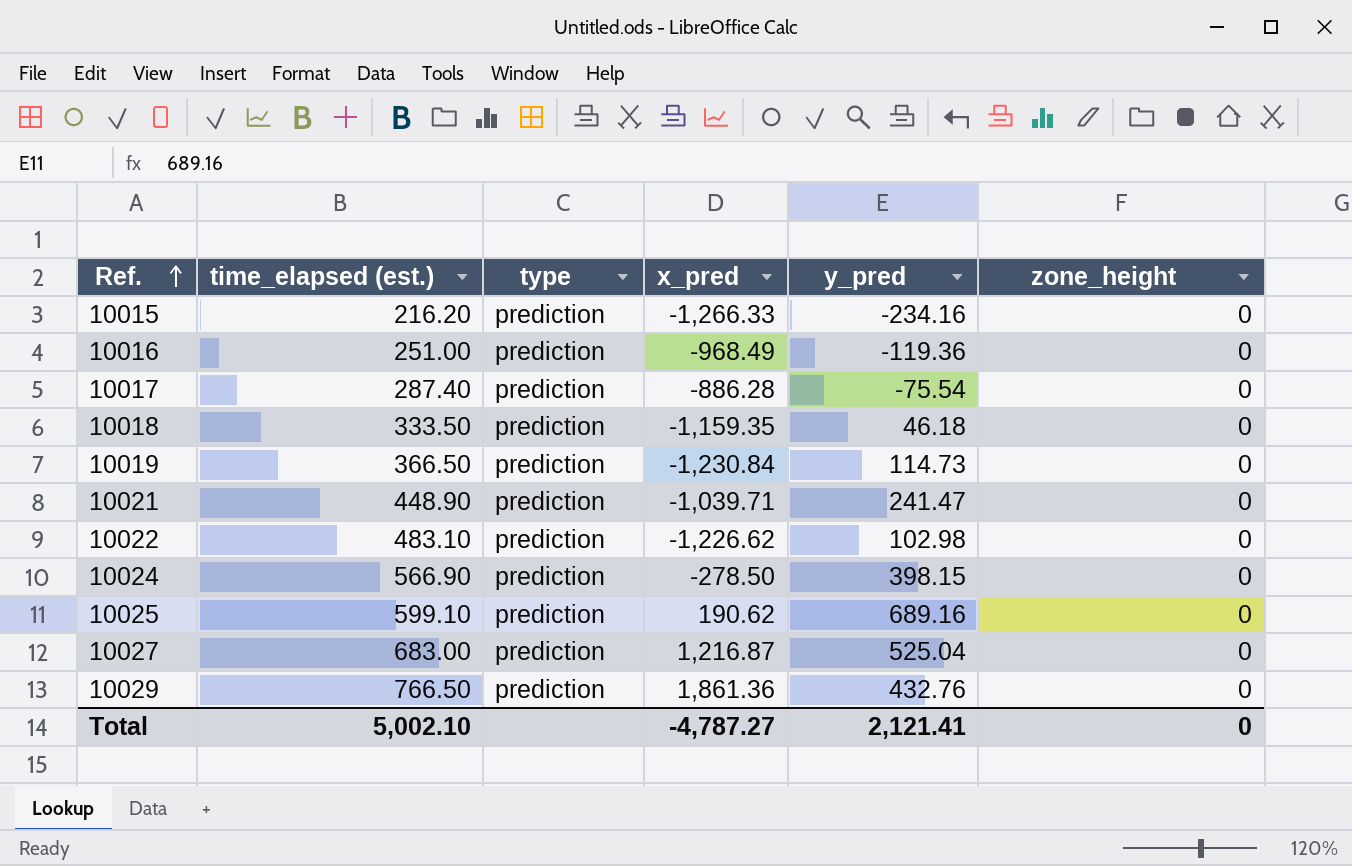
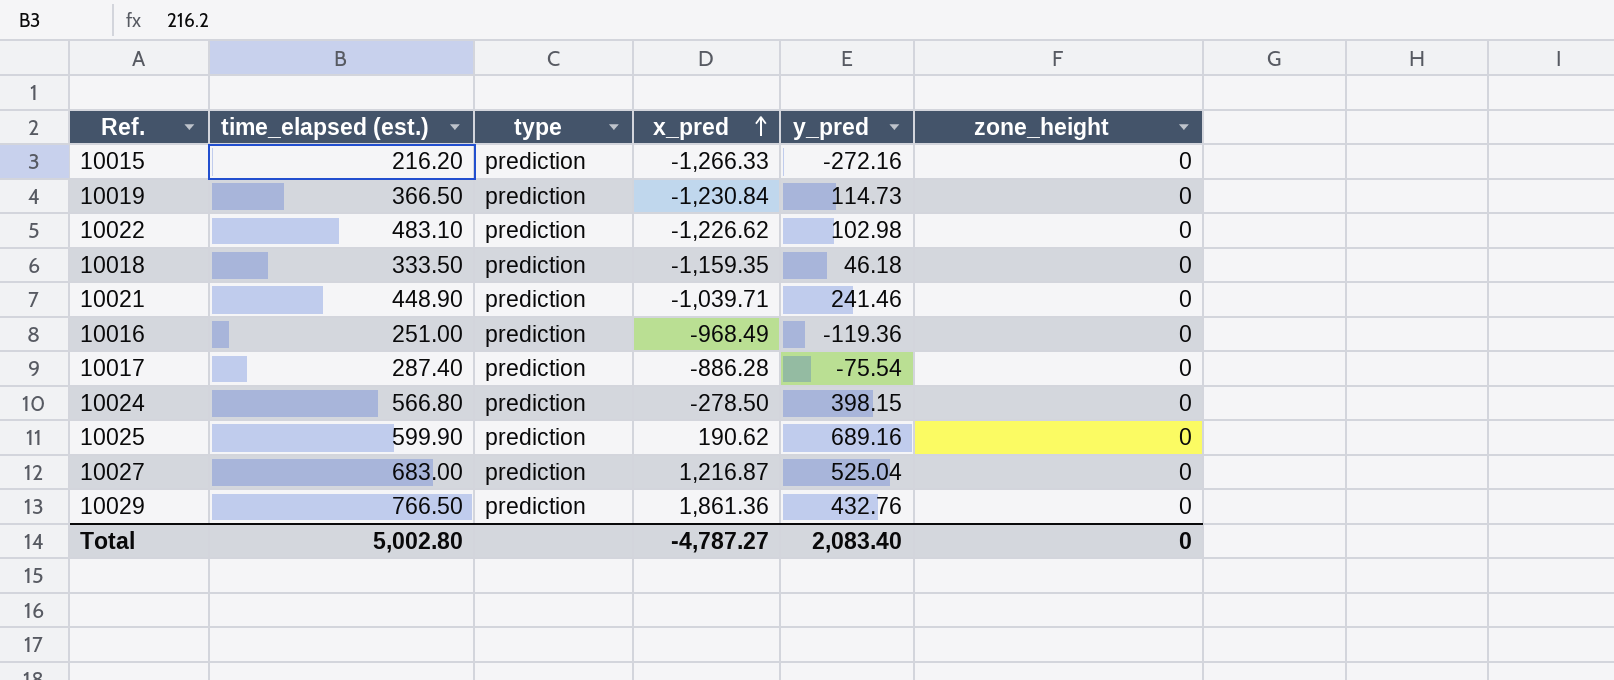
row order: Ref. ascending -> x_pred ascending
10015 | y_pred: -234.16 -> -272.16
10021 | y_pred: 241.47 -> 241.46
10024 | time_elapsed (est.): 566.90 -> 566.80
10025 | time_elapsed (est.): 599.10 -> 599.90
Total | time_elapsed (est.): 5,002.10 -> 5,002.80
Total | y_pred: 2,121.41 -> 2,083.40

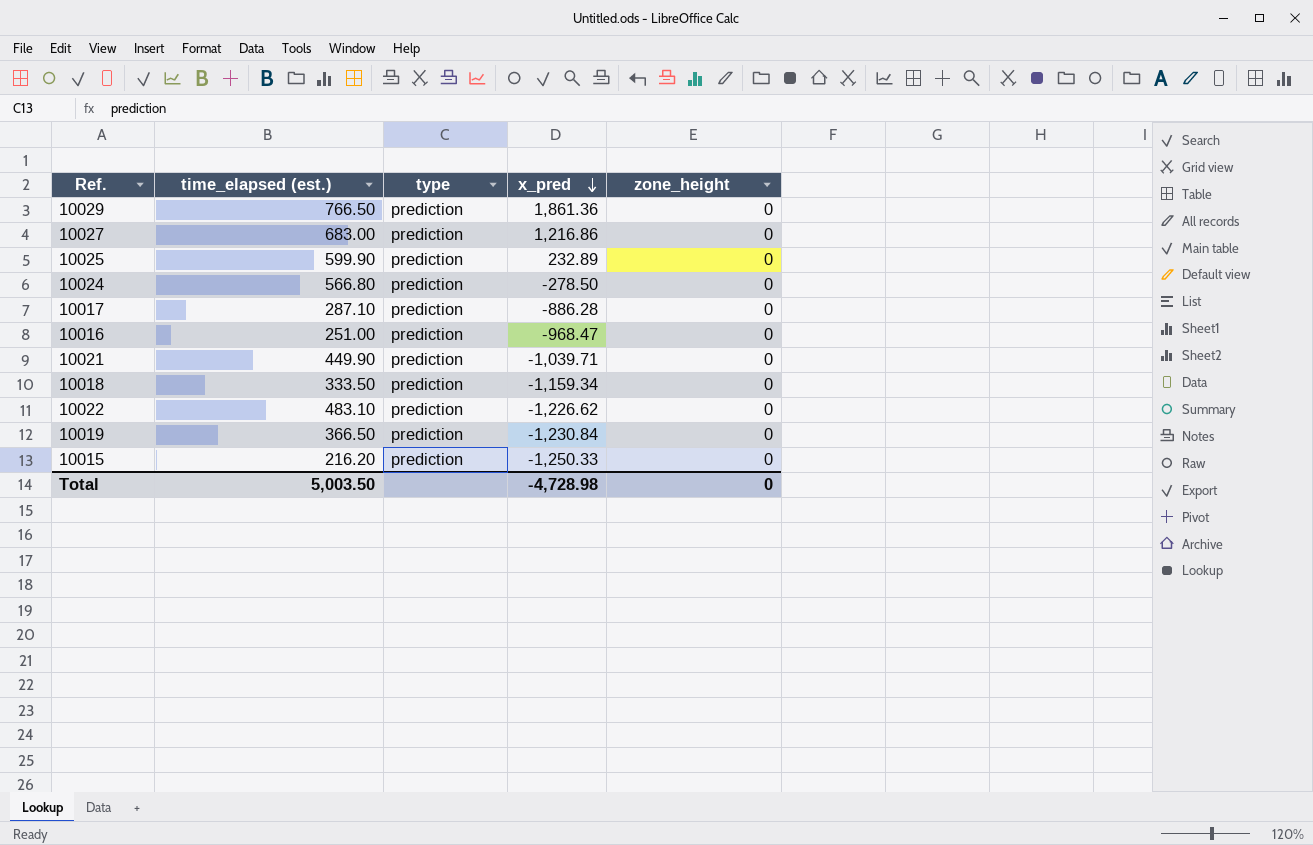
row order: x_pred ascending -> x_pred descending
column y_pred | position: 5 -> none
10027 | x_pred: 1,216.87 -> 1,216.86
10025 | x_pred: 190.62 -> 232.89
10017 | time_elapsed (est.): 287.40 -> 287.10
10016 | x_pred: -968.49 -> -968.47
10021 | time_elapsed (est.): 448.90 -> 449.90
10018 | x_pred: -1,159.35 -> -1,159.34
10015 | x_pred: -1,266.33 -> -1,250.33
Total | time_elapsed (est.): 5,002.80 -> 5,003.50
Total | x_pred: -4,787.27 -> -4,728.98

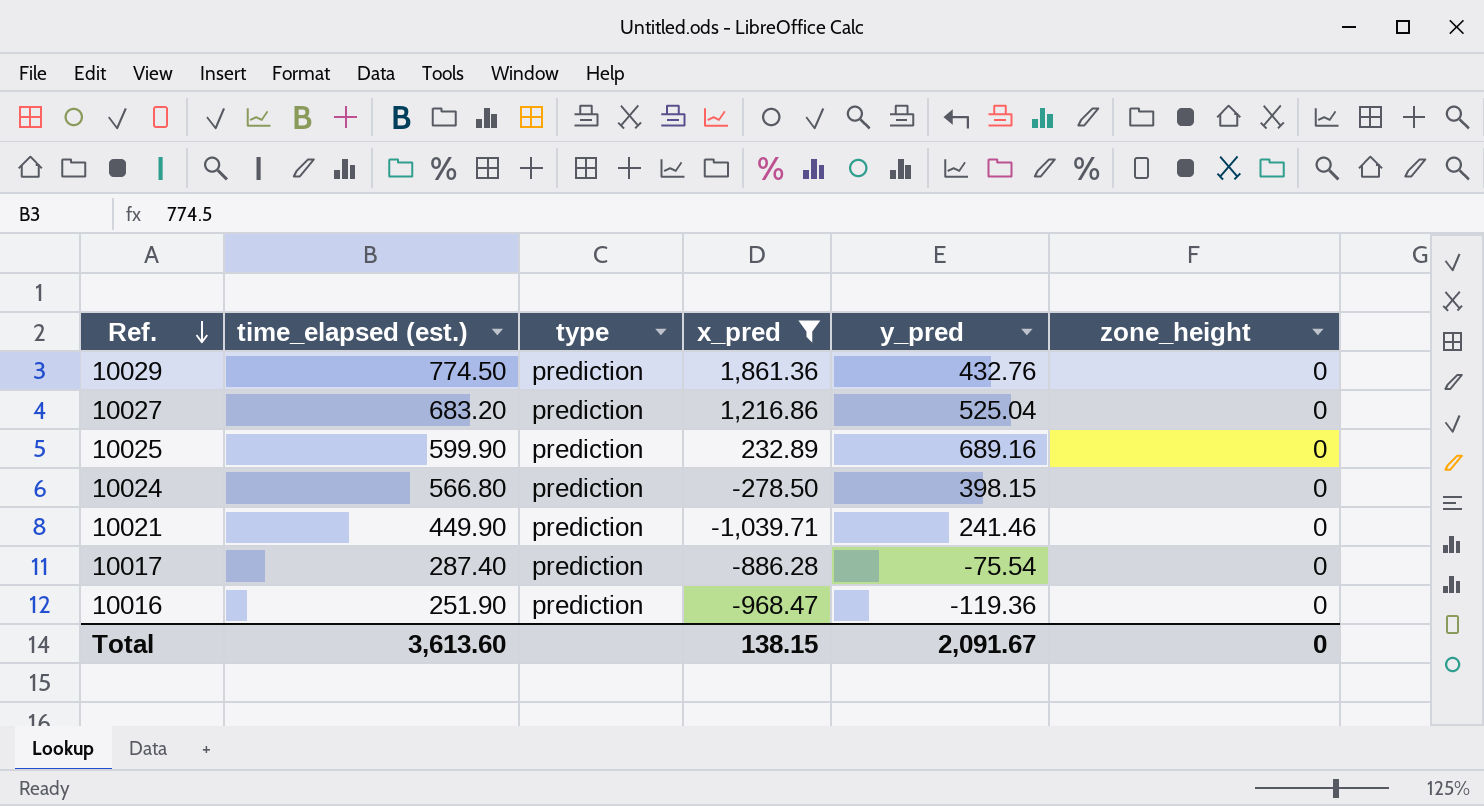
filter: none -> x_pred >= -1,039.71
row order: x_pred descending -> Ref. descending
column y_pred | position: none -> 5
10029 | time_elapsed (est.): 766.50 -> 774.50
10027 | time_elapsed (est.): 683.00 -> 683.20
10017 | time_elapsed (est.): 287.10 -> 287.40
10016 | time_elapsed (est.): 251.00 -> 251.90
Total | time_elapsed (est.): 5,003.50 -> 3,613.60
Total | x_pred: -4,728.98 -> 138.15

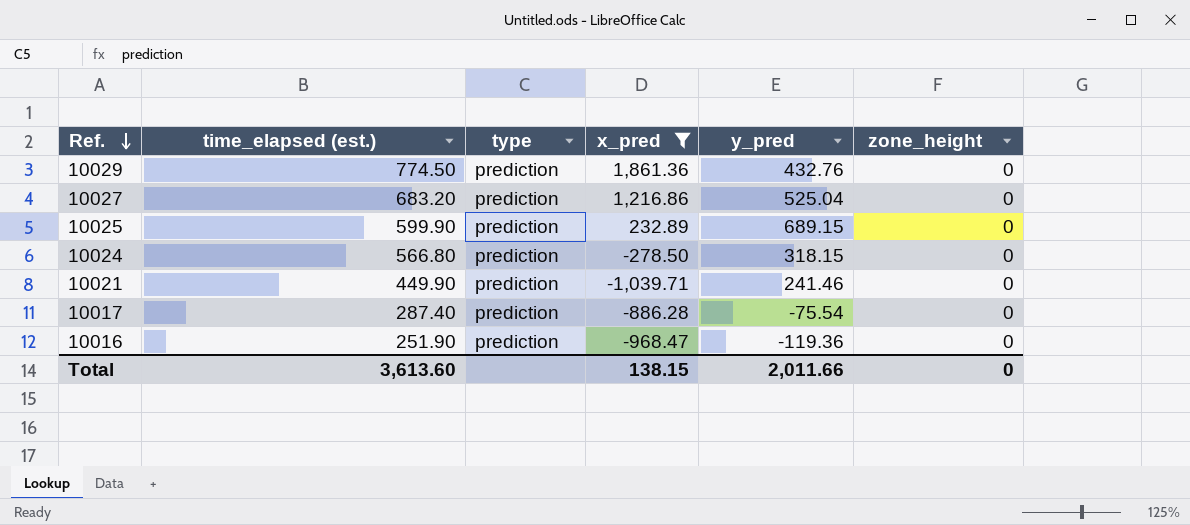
10025 | y_pred: 689.16 -> 689.15
10024 | y_pred: 398.15 -> 318.15
Total | y_pred: 2,091.67 -> 2,011.66

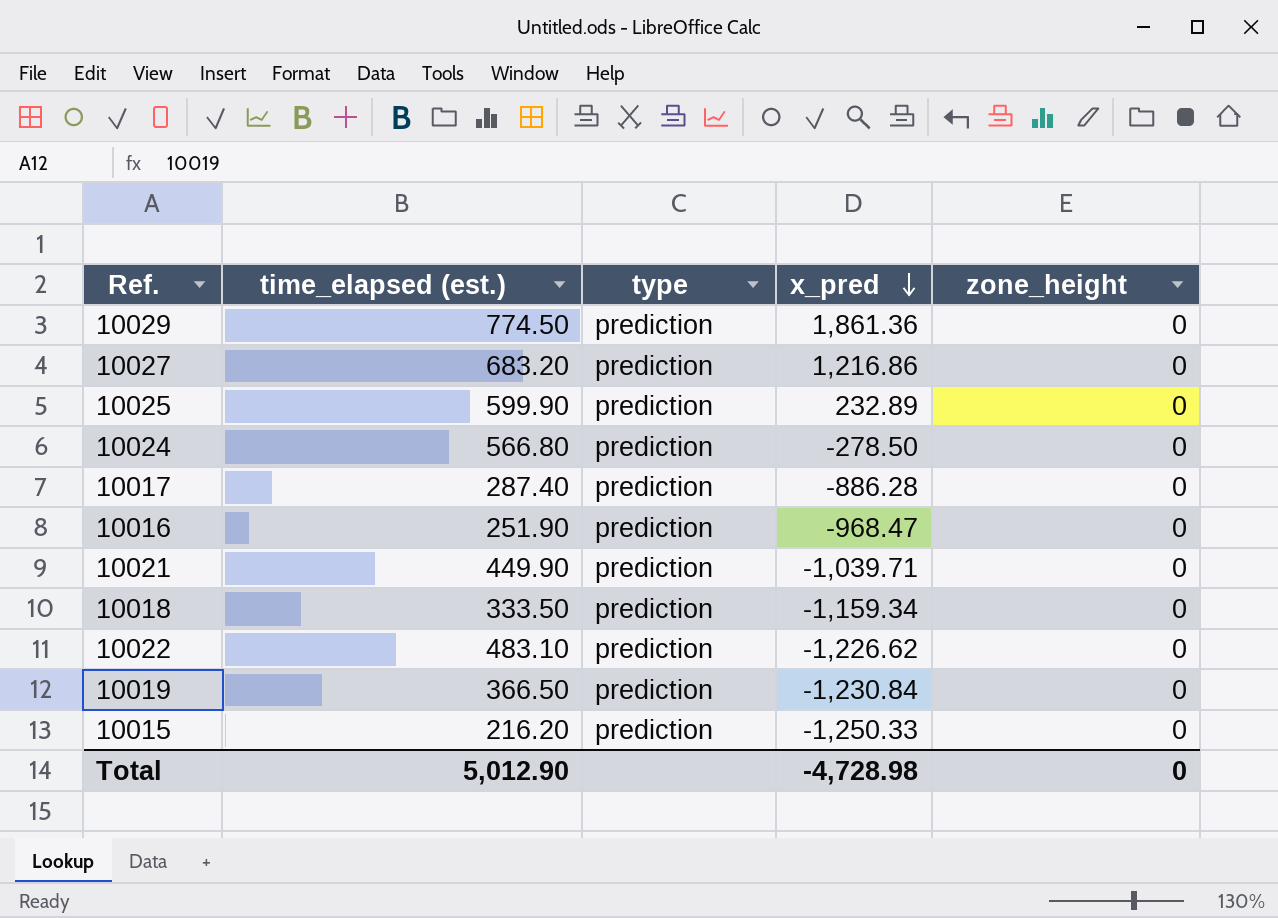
filter: x_pred >= -1,039.71 -> none
row order: Ref. descending -> x_pred descending
column y_pred | position: 5 -> none
Total | time_elapsed (est.): 3,613.60 -> 5,012.90
Total | x_pred: 138.15 -> -4,728.98

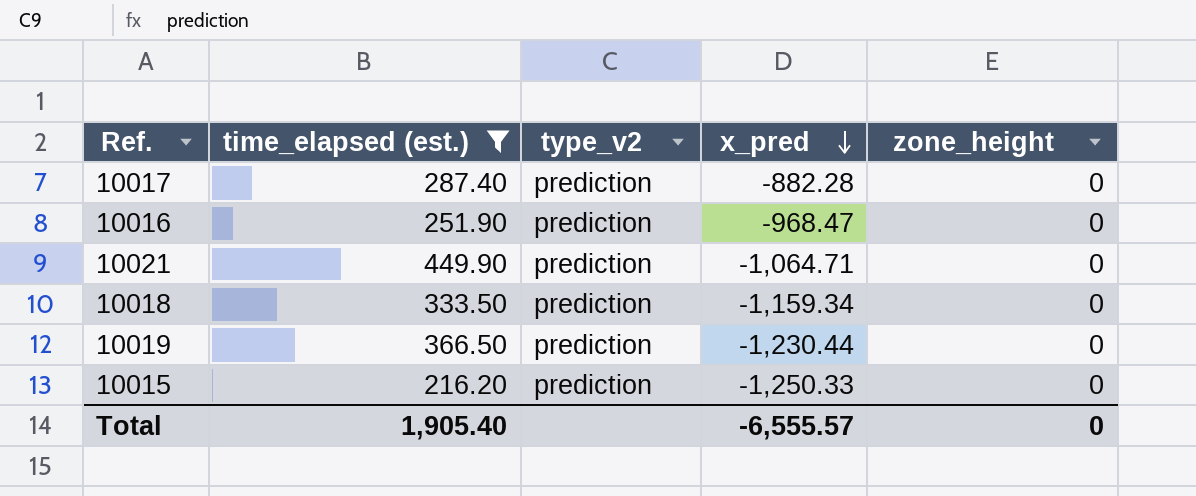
filter: none -> time_elapsed (est.) <= 449.90
column name: type -> type_v2
10017 | x_pred: -886.28 -> -882.28
10021 | x_pred: -1,039.71 -> -1,064.71
10019 | x_pred: -1,230.84 -> -1,230.44
Total | time_elapsed (est.): 5,012.90 -> 1,905.40
Total | x_pred: -4,728.98 -> -6,555.57

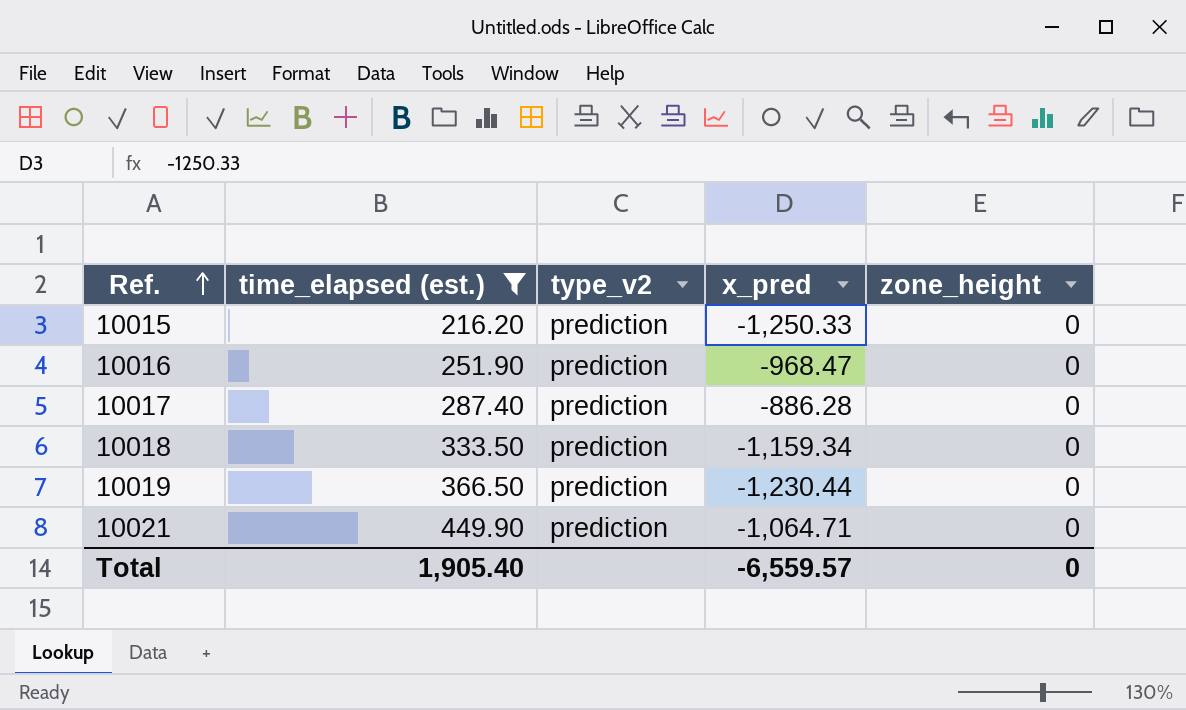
row order: x_pred descending -> Ref. ascending
10017 | x_pred: -882.28 -> -886.28
Total | x_pred: -6,555.57 -> -6,559.57

